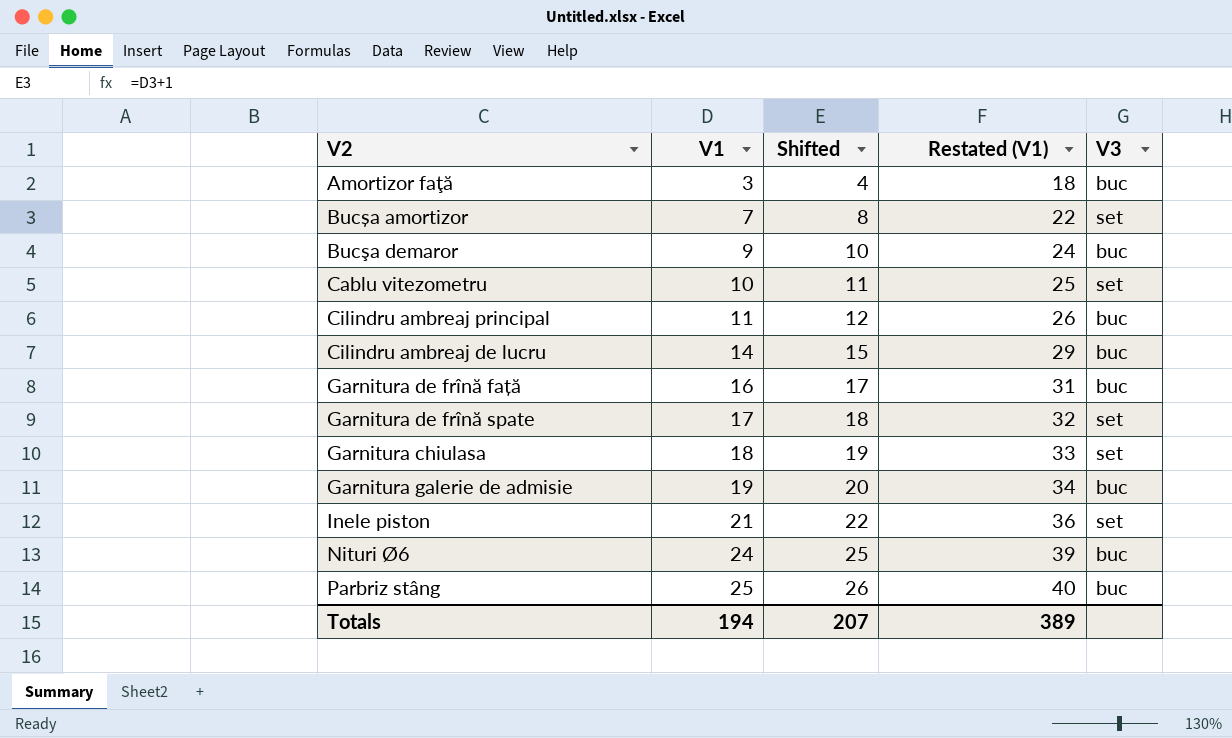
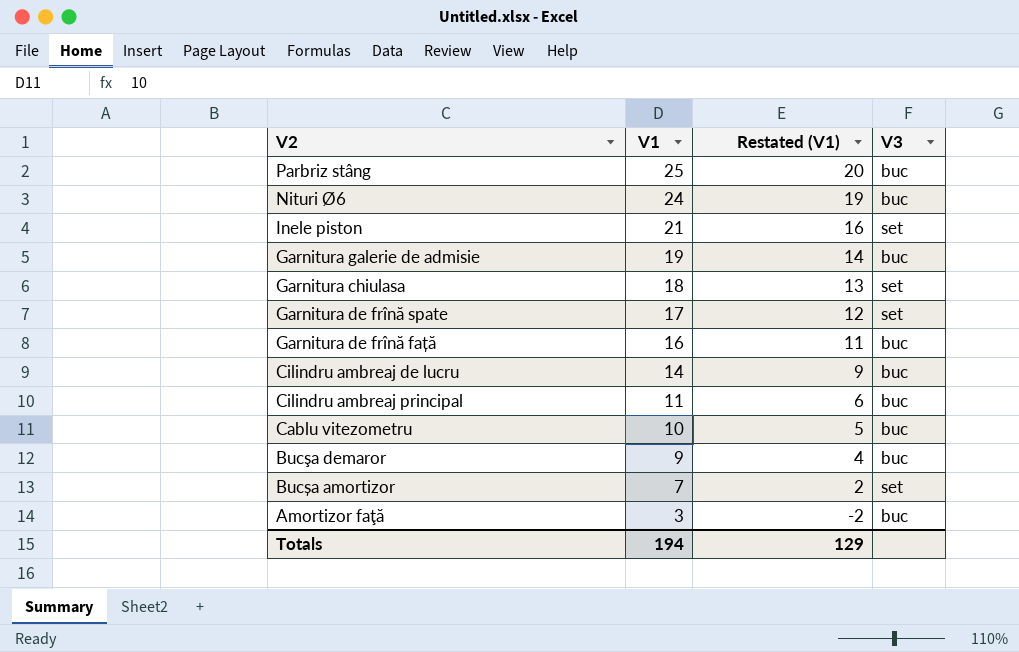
row order: V1 ascending -> V1 descending
column Shifted | formula: [V1] + 1 -> none
column Restated (V1) | formula: [V1] + 15 -> [V1] - 5
Cablu vitezometru | V3: set -> buc
Totals | Restated (V1): 389 -> 129

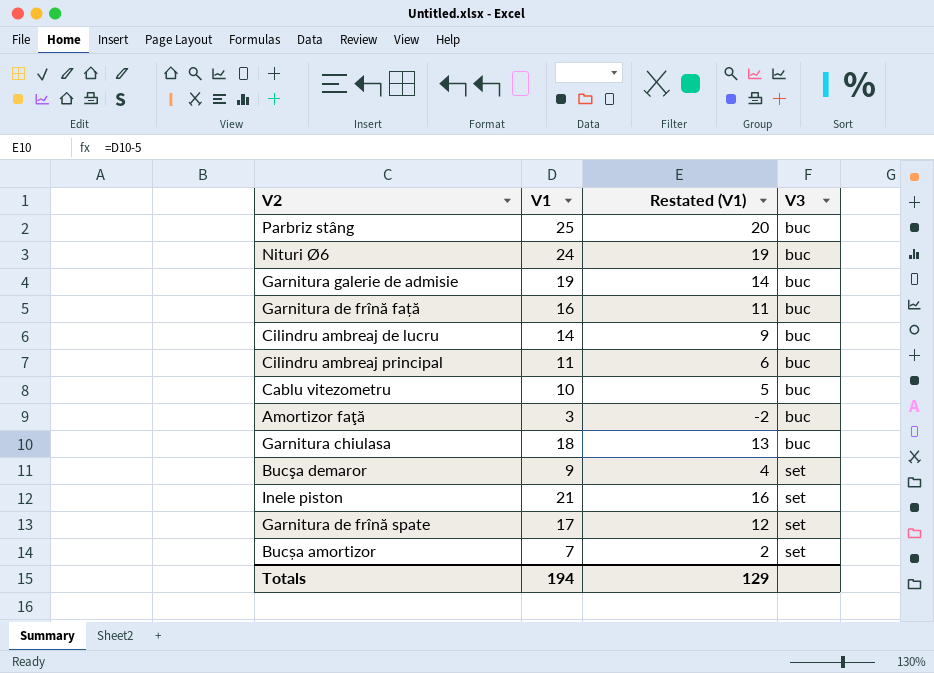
row order: V1 descending -> V3 ascending
Garnitura chiulasa | V3: set -> buc
Bucşa demaror | V3: buc -> set

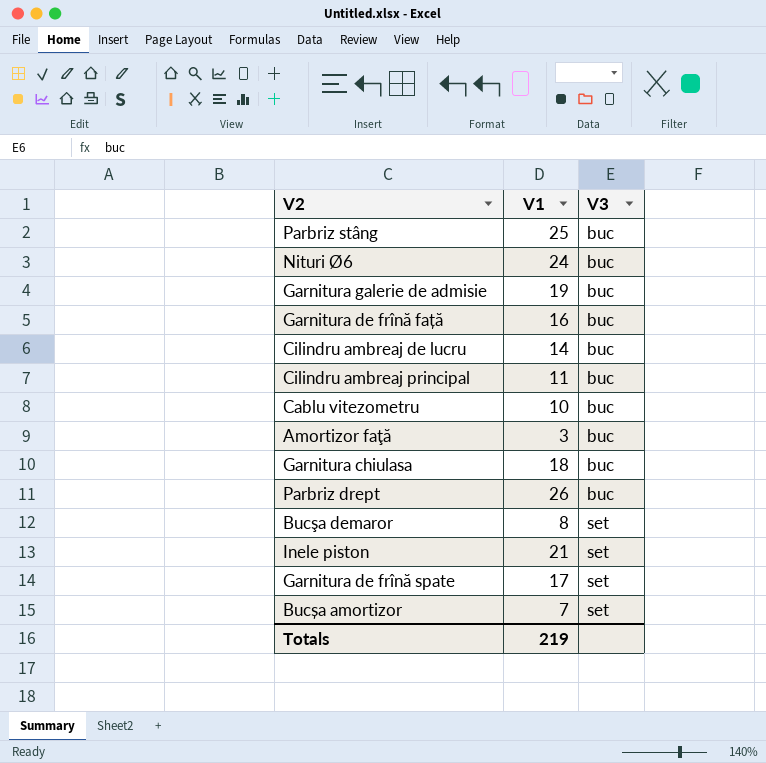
column Restated (V1) | formula: [V1] - 5 -> none
row Parbriz drept: none -> 26 | buc
Bucşa demaror | V1: 9 -> 8
Totals | V1: 194 -> 219

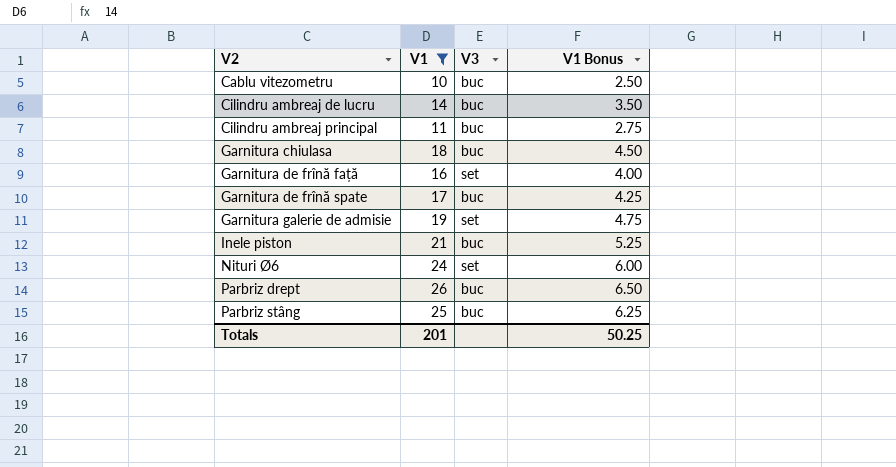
filter: none -> V1 >= 10
row order: V3 ascending -> V2 ascending
column V1 Bonus | formula: none -> [V1] * 0.25
Garnitura de frînă față | V3: buc -> set
Garnitura de frînă spate | V3: set -> buc
Garnitura galerie de admisie | V3: buc -> set
Inele piston | V3: set -> buc
Nituri Ø6 | V3: buc -> set
Totals | V1: 219 -> 201

